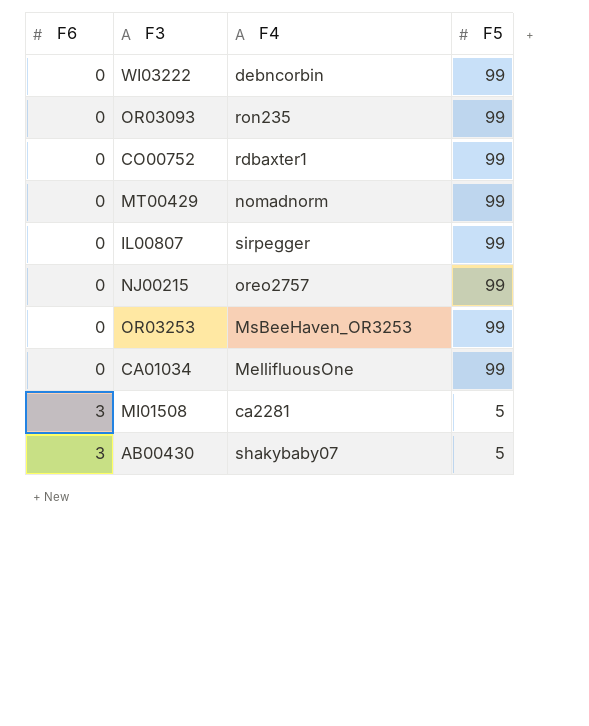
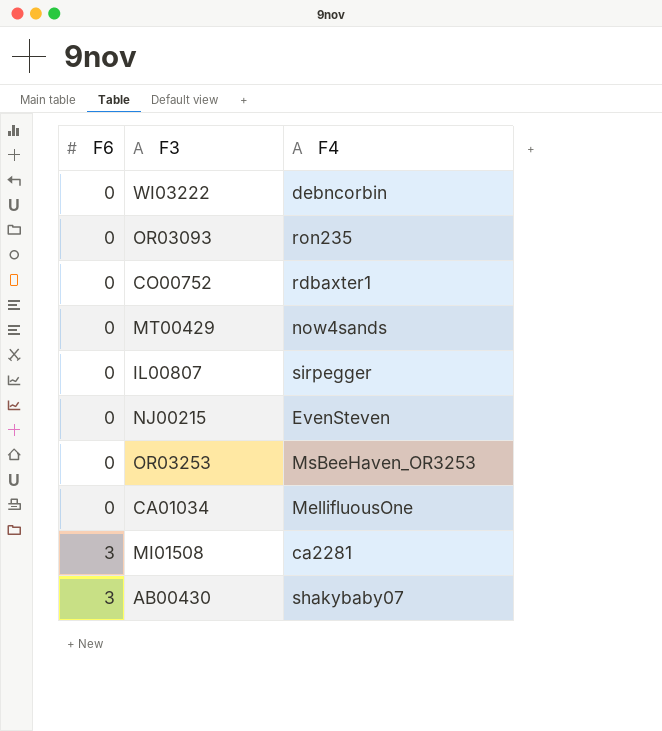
column F5 | position: 4 -> none
MT00429 | F4: nomadnorm -> now4sands
NJ00215 | F4: oreo2757 -> EvenSteven

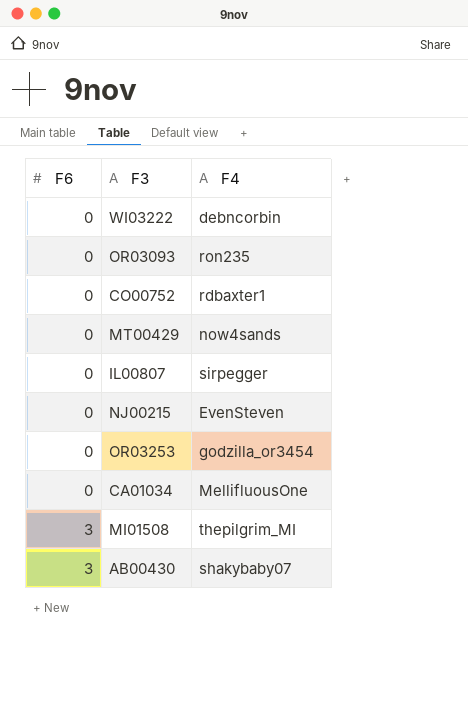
OR03253 | F4: MsBeeHaven_OR3253 -> godzilla_or3454
MI01508 | F4: ca2281 -> thepilgrim_MI

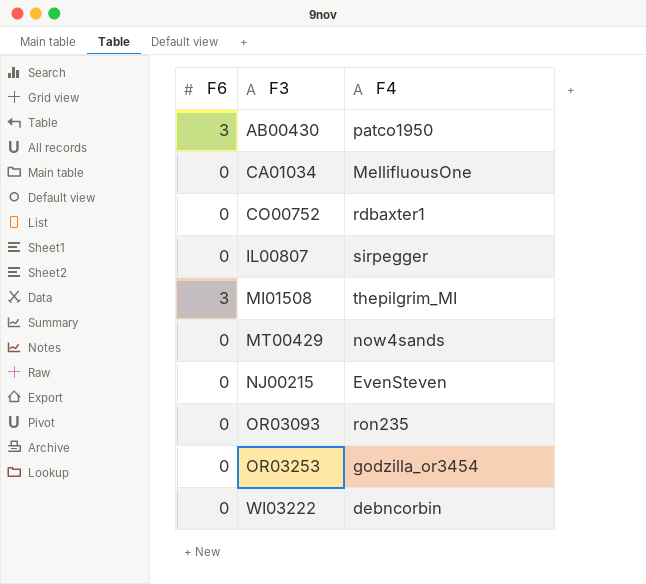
row order: F6 ascending -> F3 ascending
AB00430 | F4: shakybaby07 -> patco1950

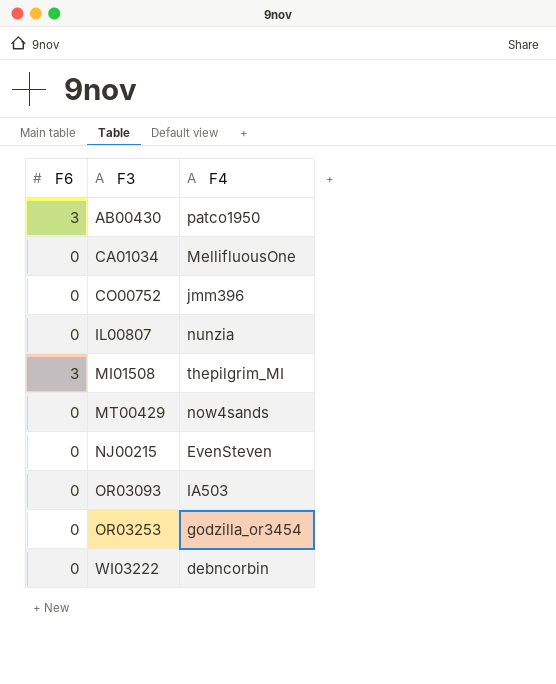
CO00752 | F4: rdbaxter1 -> jmm396
IL00807 | F4: sirpegger -> nunzia
OR03093 | F4: ron235 -> IA503

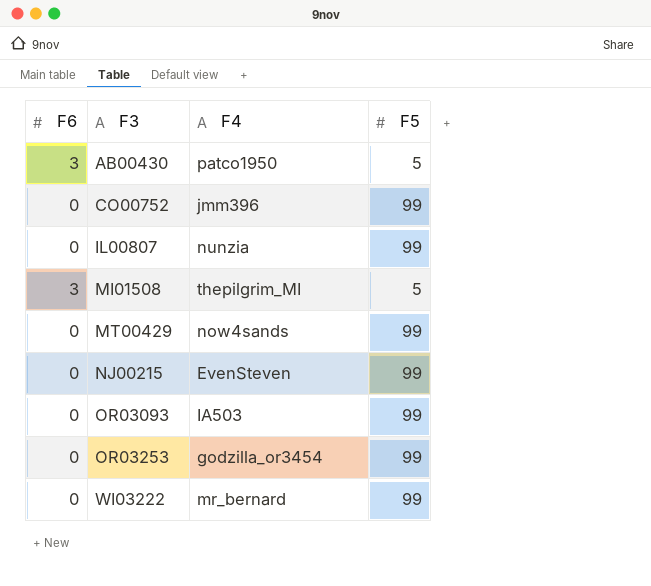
column F5 | position: none -> 4
row CA01034: 0 | MellifluousOne -> none
WI03222 | F4: debncorbin -> mr_bernard

